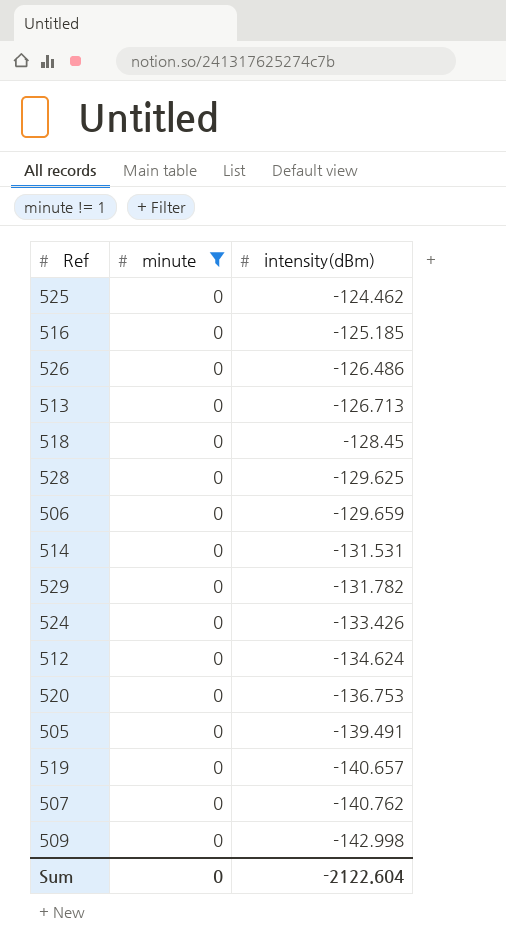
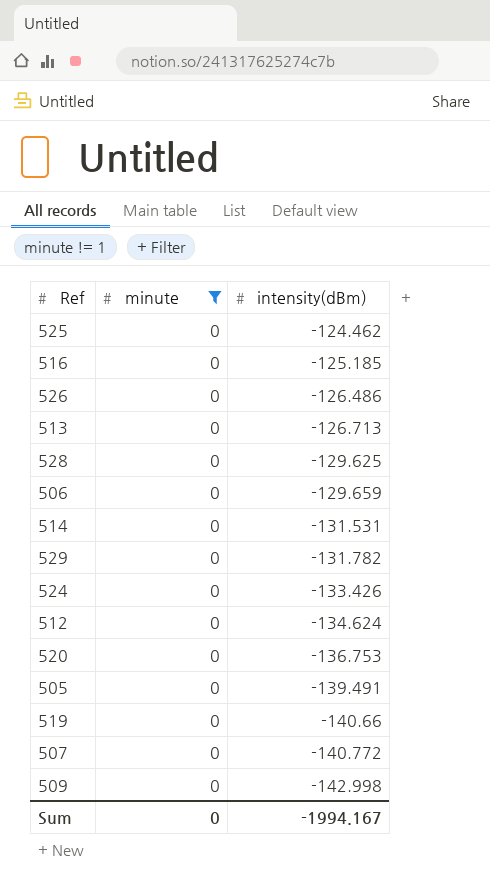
row 518: 0 | -128.45 -> none
519 | intensity(dBm): -140.657 -> -140.66
507 | intensity(dBm): -140.762 -> -140.772
Sum | intensity(dBm): -2122.604 -> -1994.167

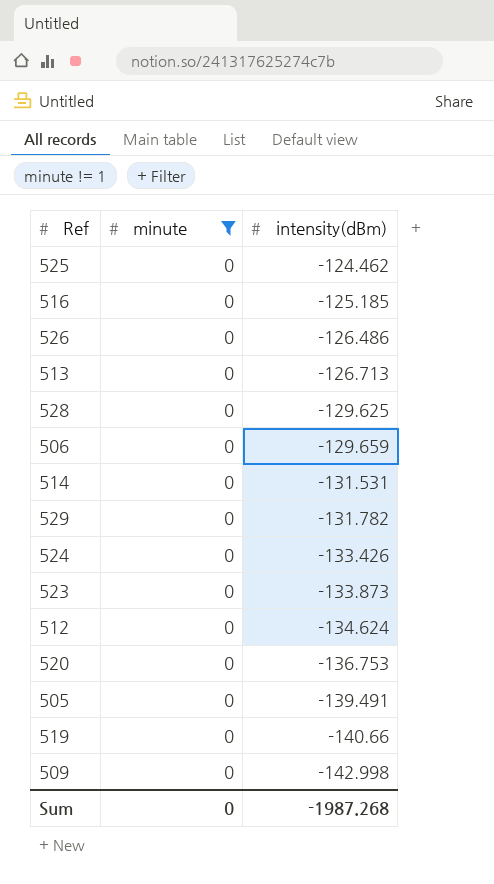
row 507: 0 | -140.772 -> none
row 523: none -> 0 | -133.873
Sum | intensity(dBm): -1994.167 -> -1987.268

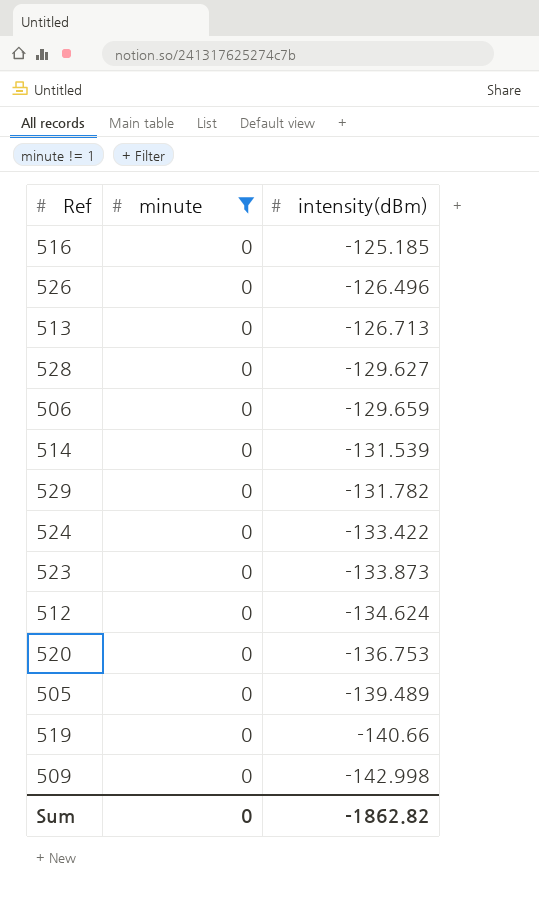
row 525: 0 | -124.462 -> none
526 | intensity(dBm): -126.486 -> -126.496
528 | intensity(dBm): -129.625 -> -129.627
514 | intensity(dBm): -131.531 -> -131.539
524 | intensity(dBm): -133.426 -> -133.422
505 | intensity(dBm): -139.491 -> -139.489
Sum | intensity(dBm): -1987.268 -> -1862.82

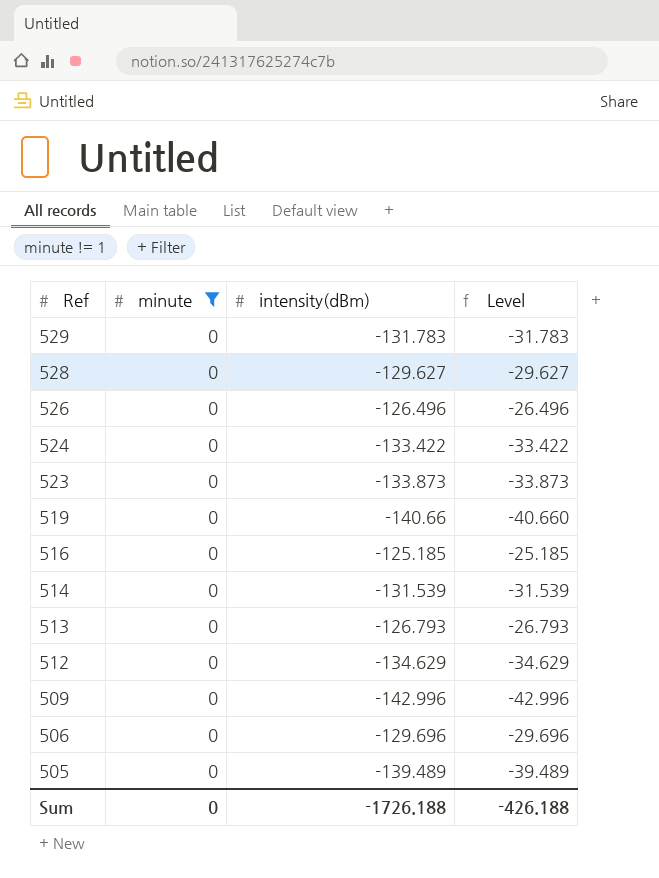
row order: intensity(dBm) descending -> Ref descending
column Level | formula: none -> [intensity(dBm)] + 100
row 520: 0 | -136.753 -> none
529 | intensity(dBm): -131.782 -> -131.783
513 | intensity(dBm): -126.713 -> -126.793
512 | intensity(dBm): -134.624 -> -134.629
509 | intensity(dBm): -142.998 -> -142.996
506 | intensity(dBm): -129.659 -> -129.696
Sum | intensity(dBm): -1862.82 -> -1726.188

